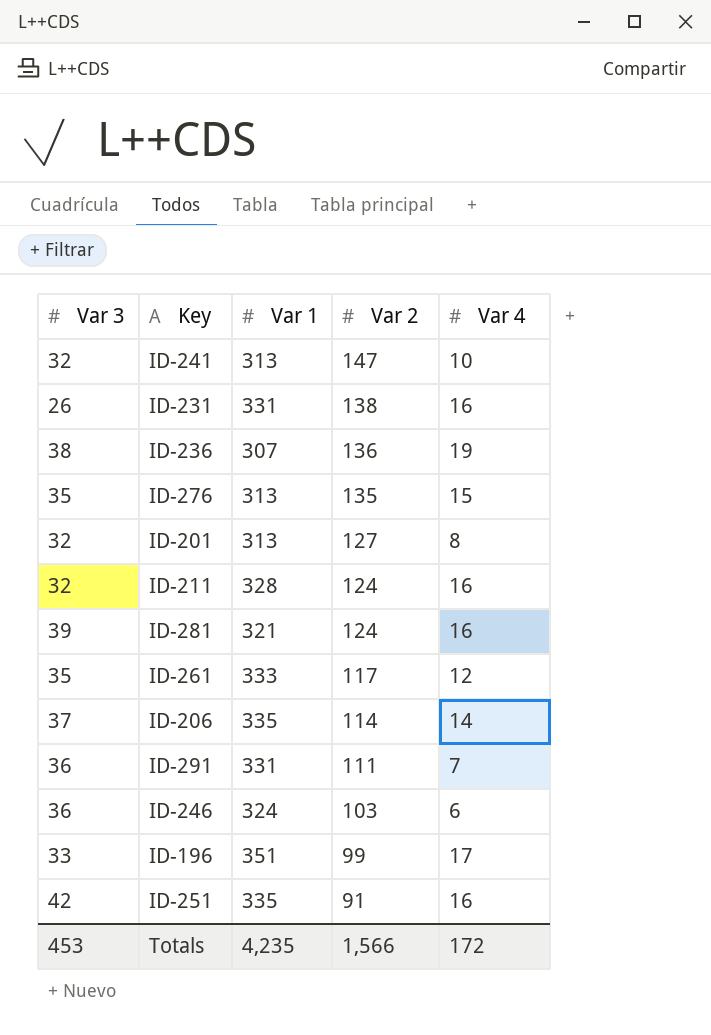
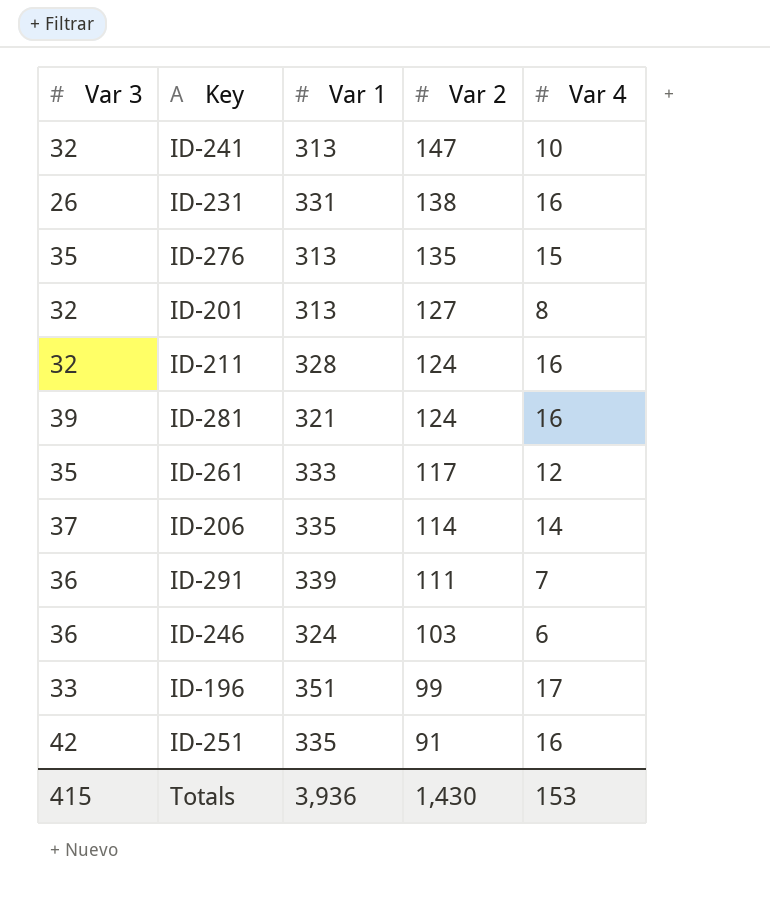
row ID-236: 38 | 307 | 136 | 19 -> none
ID-291 | Var 1: 331 -> 339
Totals | Var 3: 453 -> 415
Totals | Var 1: 4,235 -> 3,936
Totals | Var 2: 1,566 -> 1,430
Totals | Var 4: 172 -> 153

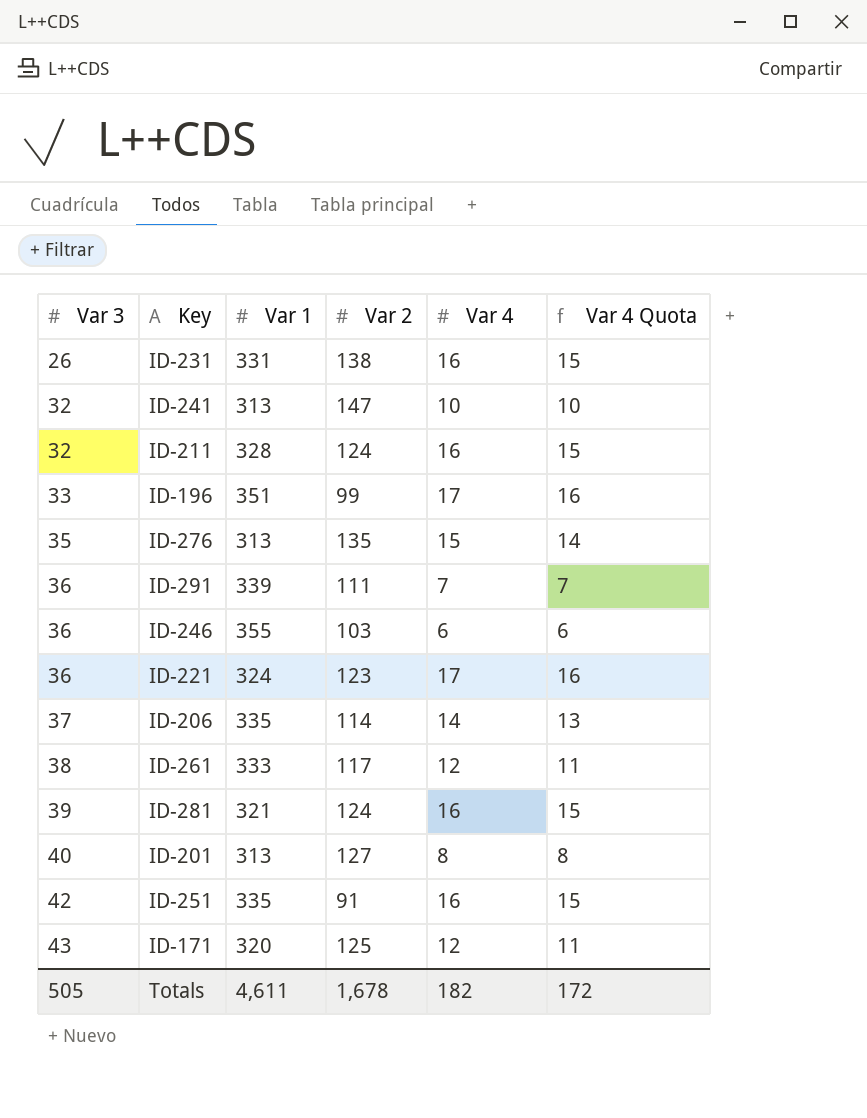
row order: Var 2 descending -> Var 3 ascending
column Var 4 Quota | formula: none -> [Var 4] * 0.95
ID-246 | Var 1: 324 -> 355
row ID-221: none -> 36 | 324 | 123 | 17 | 16
ID-261 | Var 3: 35 -> 38
ID-201 | Var 3: 32 -> 40
row ID-171: none -> 43 | 320 | 125 | 12 | 11
Totals | Var 3: 415 -> 505
Totals | Var 1: 3,936 -> 4,611
Totals | Var 2: 1,430 -> 1,678
Totals | Var 4: 153 -> 182

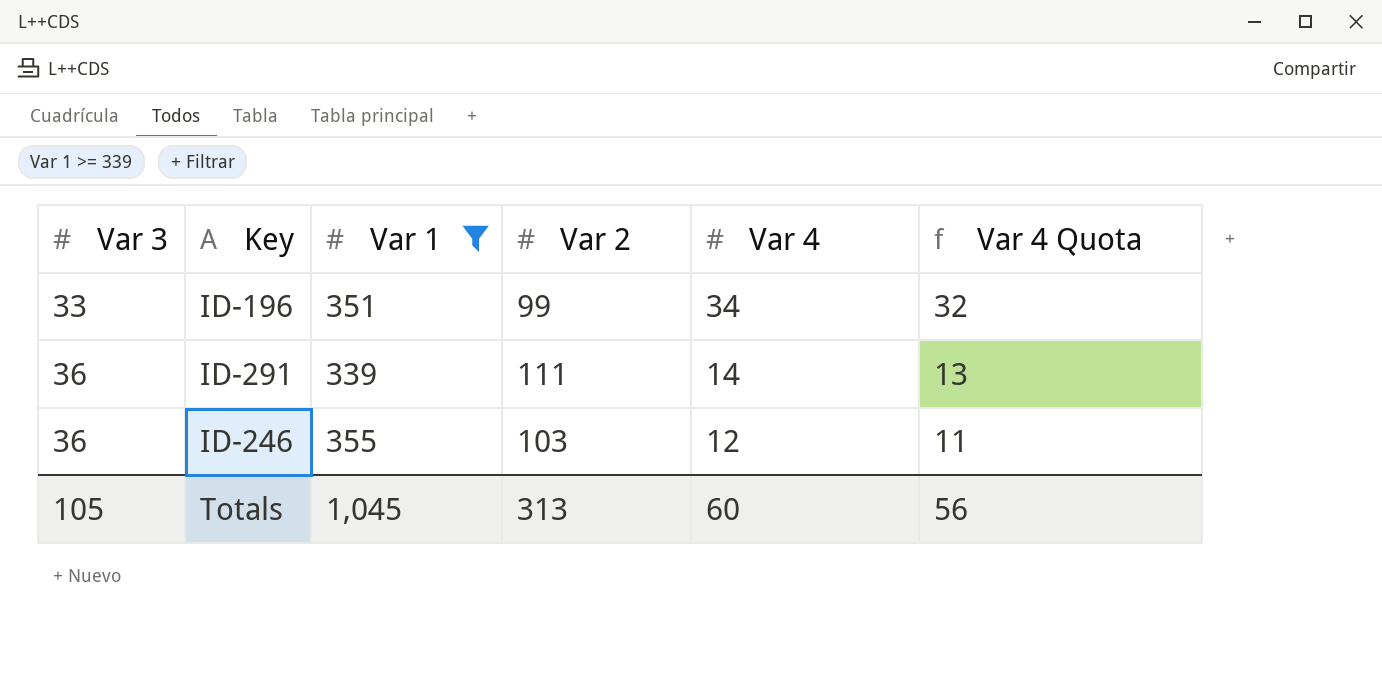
filter: none -> Var 1 >= 339
ID-196 | Var 4: 17 -> 34
ID-196 | Var 4 Quota: 16 -> 32
ID-291 | Var 4: 7 -> 14
ID-291 | Var 4 Quota: 7 -> 13
ID-246 | Var 4: 6 -> 12
ID-246 | Var 4 Quota: 6 -> 11
Totals | Var 3: 505 -> 105
Totals | Var 1: 4,611 -> 1,045
Totals | Var 2: 1,678 -> 313
Totals | Var 4: 182 -> 60
Totals | Var 4 Quota: 172 -> 56

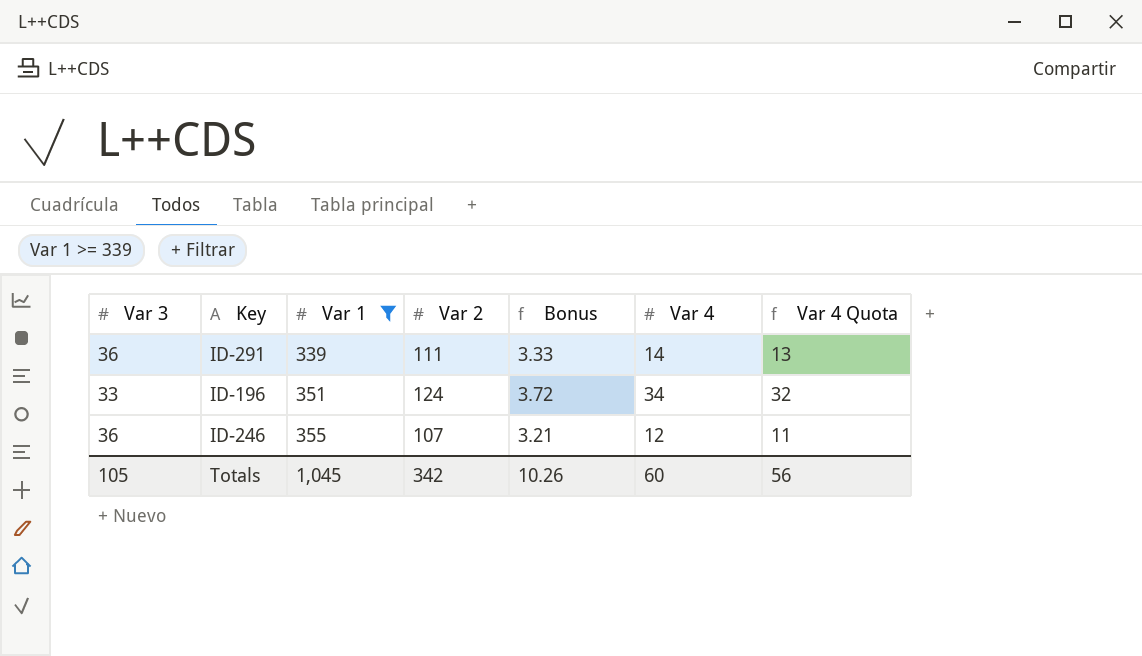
row order: Var 3 ascending -> Var 1 ascending
column Bonus | formula: none -> [Var 2] * 0.03
ID-196 | Var 2: 99 -> 124
ID-246 | Var 2: 103 -> 107
Totals | Var 2: 313 -> 342

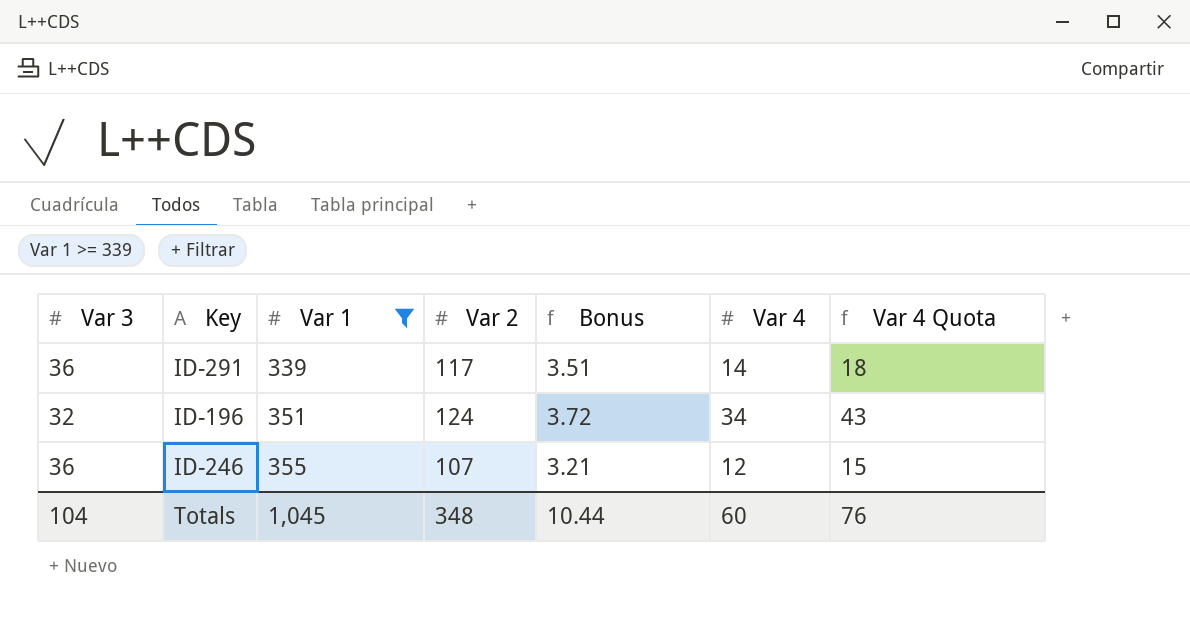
column Var 4 Quota | formula: [Var 4] * 0.95 -> [Var 4] * 1.25
ID-291 | Var 2: 111 -> 117
ID-291 | Bonus: 3.33 -> 3.51
ID-196 | Var 3: 33 -> 32
Totals | Var 3: 105 -> 104
Totals | Var 2: 342 -> 348
Totals | Bonus: 10.26 -> 10.44
Totals | Var 4 Quota: 56 -> 76

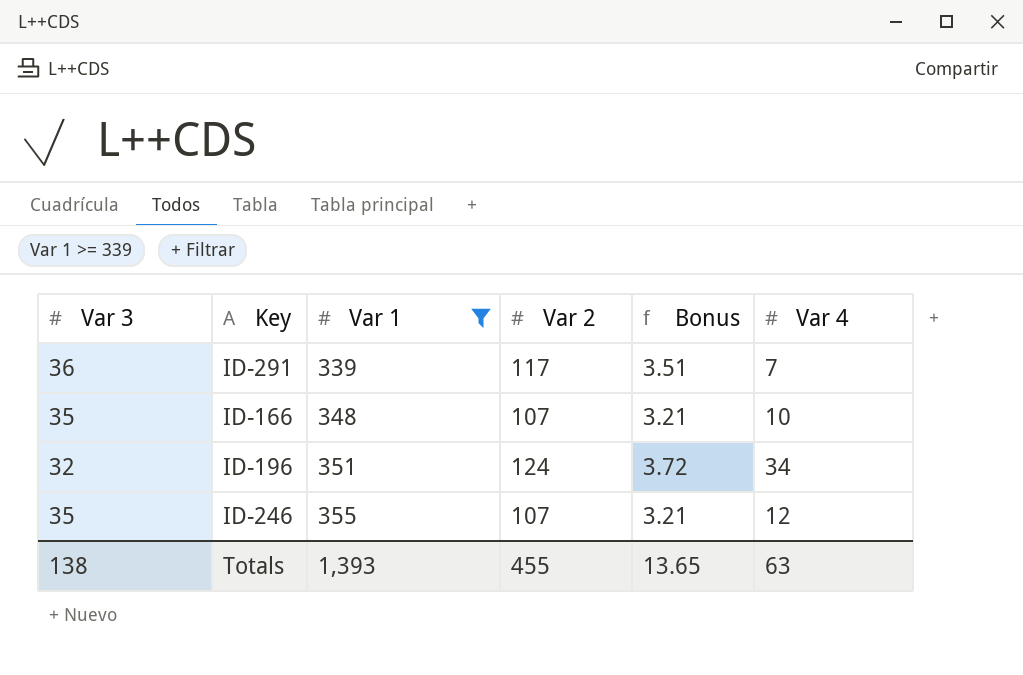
column Var 4 Quota | formula: [Var 4] * 1.25 -> none
ID-291 | Var 4: 14 -> 7
row ID-166: none -> 35 | 348 | 107 | 3.21 | 10
ID-246 | Var 3: 36 -> 35
Totals | Var 3: 104 -> 138
Totals | Var 1: 1,045 -> 1,393
Totals | Var 2: 348 -> 455
Totals | Bonus: 10.44 -> 13.65
Totals | Var 4: 60 -> 63

